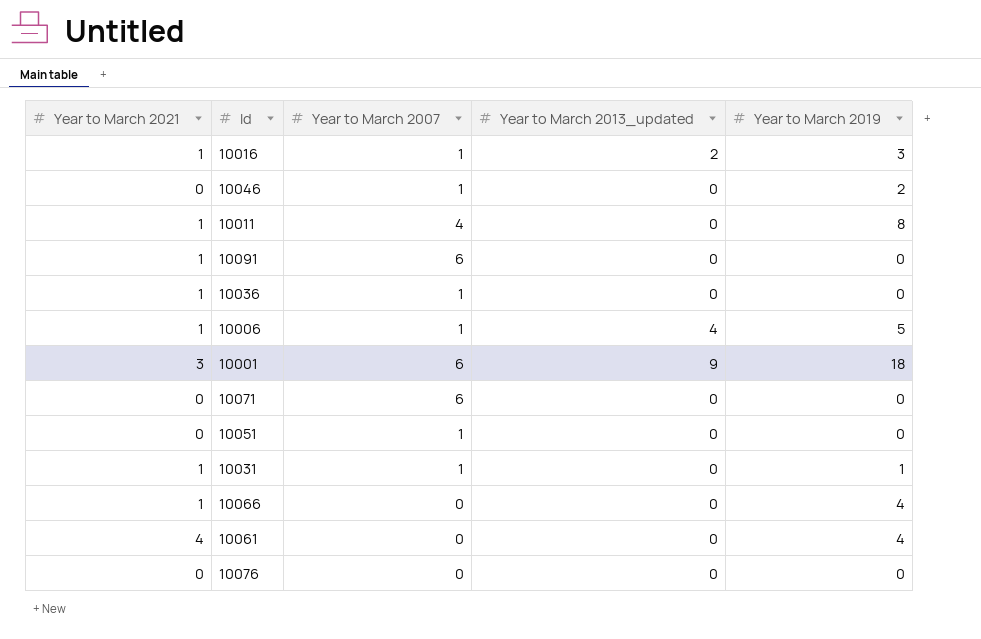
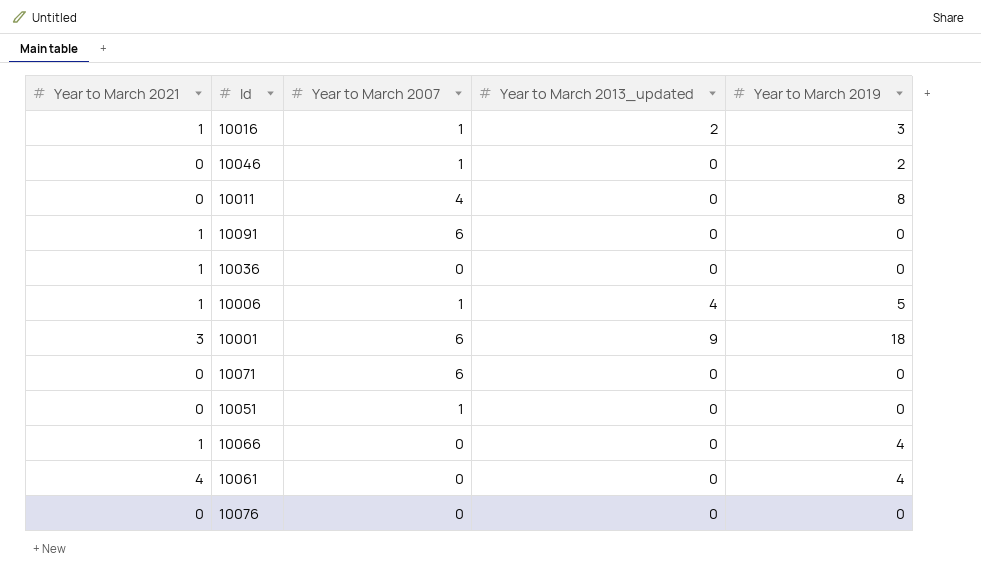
row 10031: 1 | 1 | 0 | 1 -> none
10011 | Year to March 2021: 1 -> 0
10036 | Year to March 2007: 1 -> 0

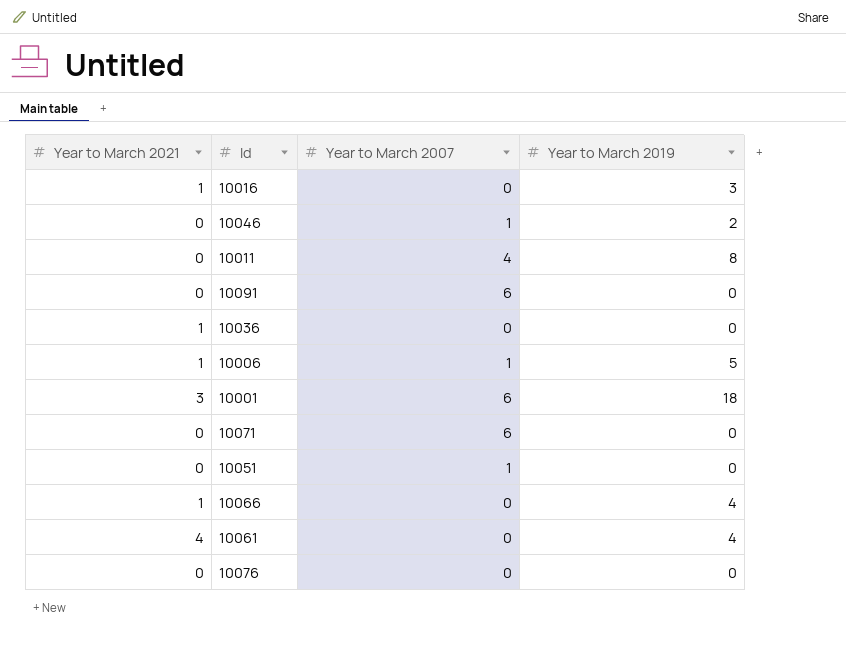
column Year to March 2013_updated | position: 4 -> none
10016 | Year to March 2007: 1 -> 0
10091 | Year to March 2021: 1 -> 0

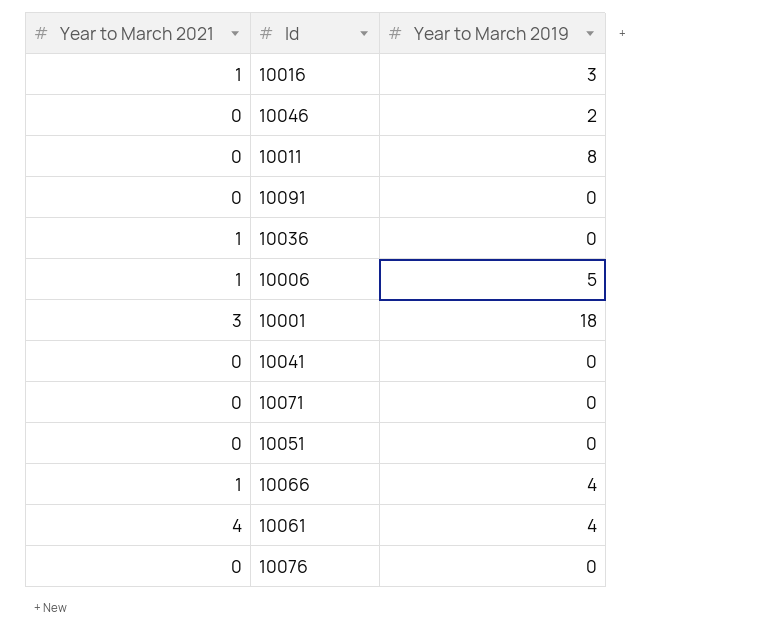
column Year to March 2007 | position: 3 -> none
row 10041: none -> 0 | 0

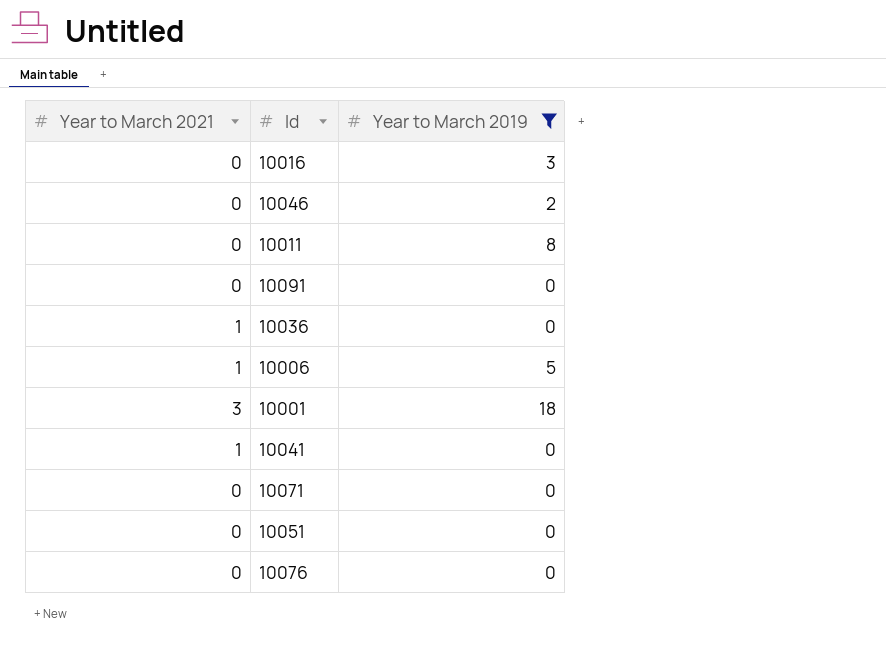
filter: none -> Year to March 2019 != 4
10016 | Year to March 2021: 1 -> 0
10041 | Year to March 2021: 0 -> 1

